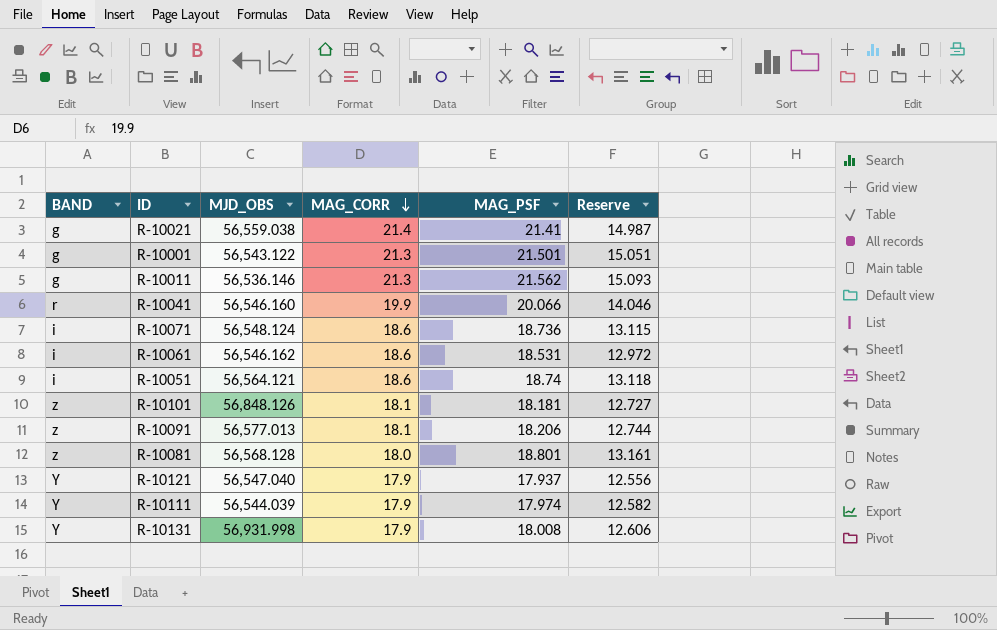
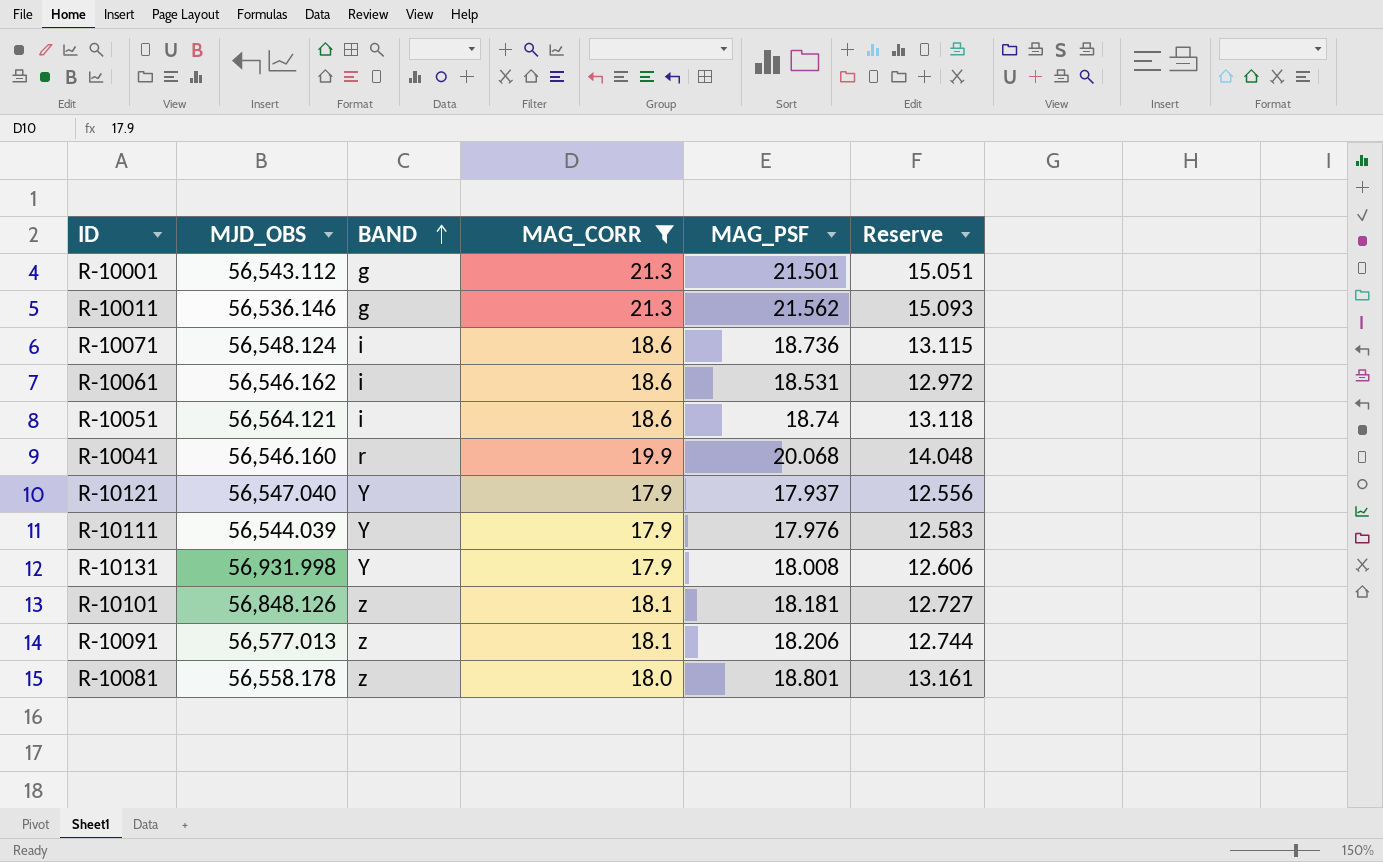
filter: none -> MAG_CORR != 21.4
row order: MAG_CORR descending -> BAND ascending
column BAND | position: 1 -> 3
R-10001 | MJD_OBS: 56,543.122 -> 56,543.112
R-10041 | MAG_PSF: 20.066 -> 20.068
R-10041 | Reserve: 14.046 -> 14.048
R-10111 | MAG_PSF: 17.974 -> 17.976
R-10111 | Reserve: 12.582 -> 12.583
R-10081 | MJD_OBS: 56,568.128 -> 56,558.178

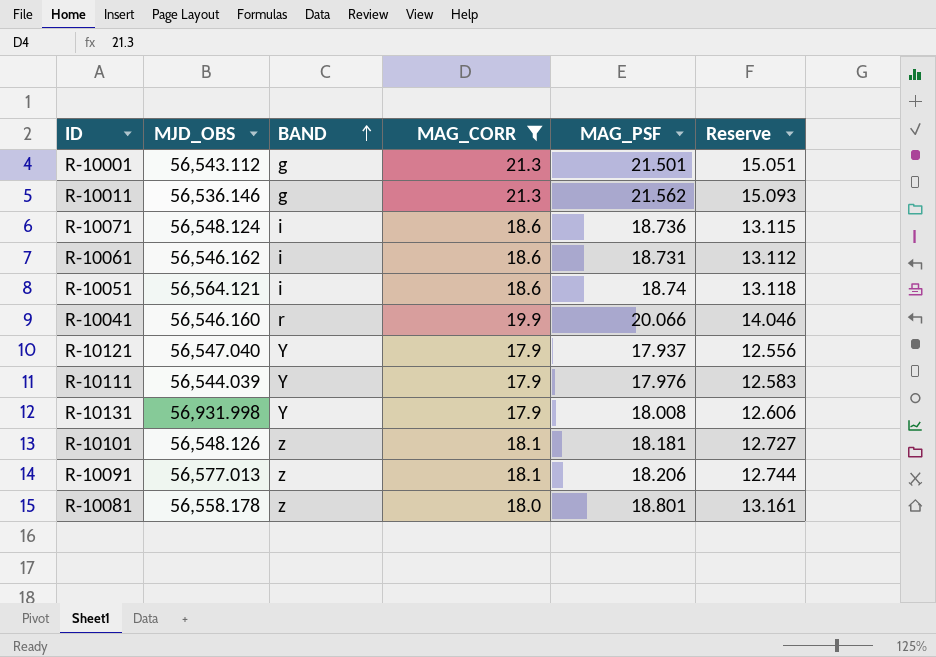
R-10061 | MAG_PSF: 18.531 -> 18.731
R-10061 | Reserve: 12.972 -> 13.112
R-10041 | MAG_PSF: 20.068 -> 20.066
R-10041 | Reserve: 14.048 -> 14.046
R-10101 | MJD_OBS: 56,848.126 -> 56,548.126

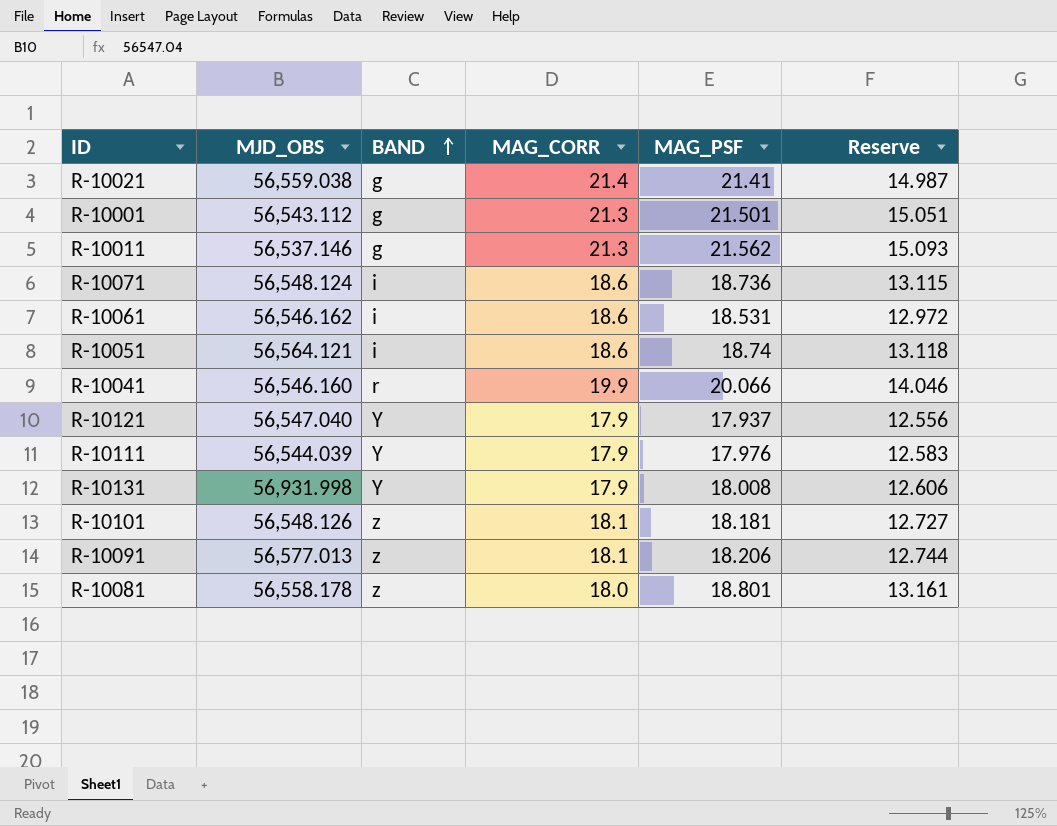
filter: MAG_CORR != 21.4 -> none
R-10011 | MJD_OBS: 56,536.146 -> 56,537.146
R-10061 | MAG_PSF: 18.731 -> 18.531
R-10061 | Reserve: 13.112 -> 12.972

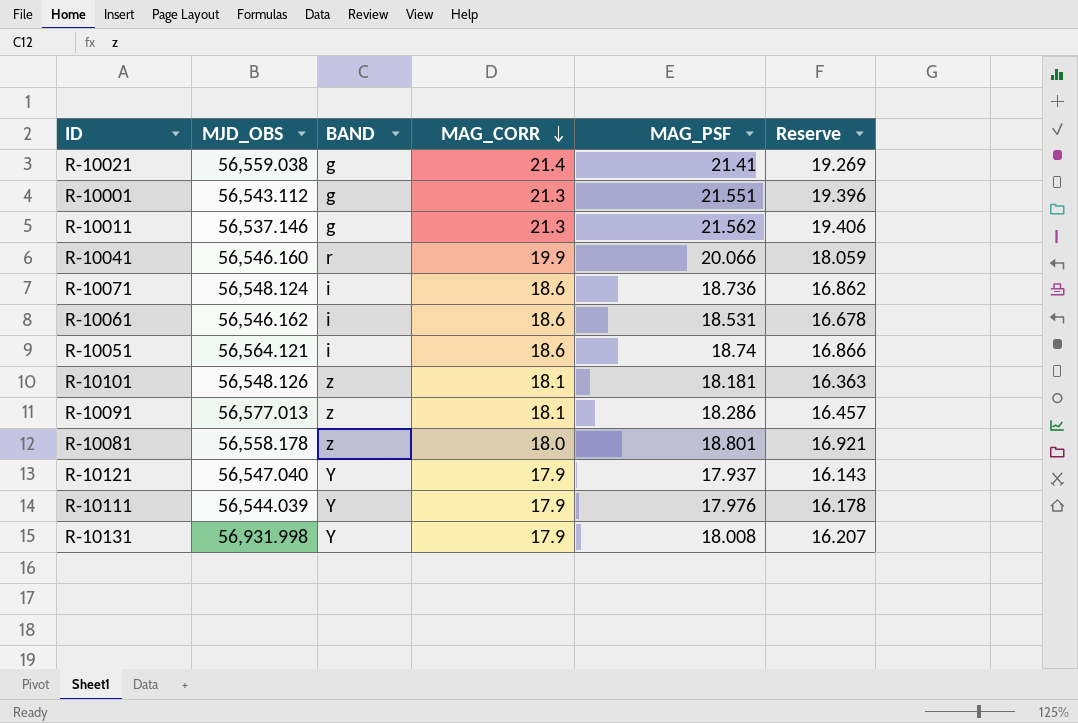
row order: BAND ascending -> MAG_CORR descending
column Reserve | formula: [MAG_PSF] * 0.7 -> [MAG_PSF] * 0.9
R-10001 | MAG_PSF: 21.501 -> 21.551
R-10091 | MAG_PSF: 18.206 -> 18.286

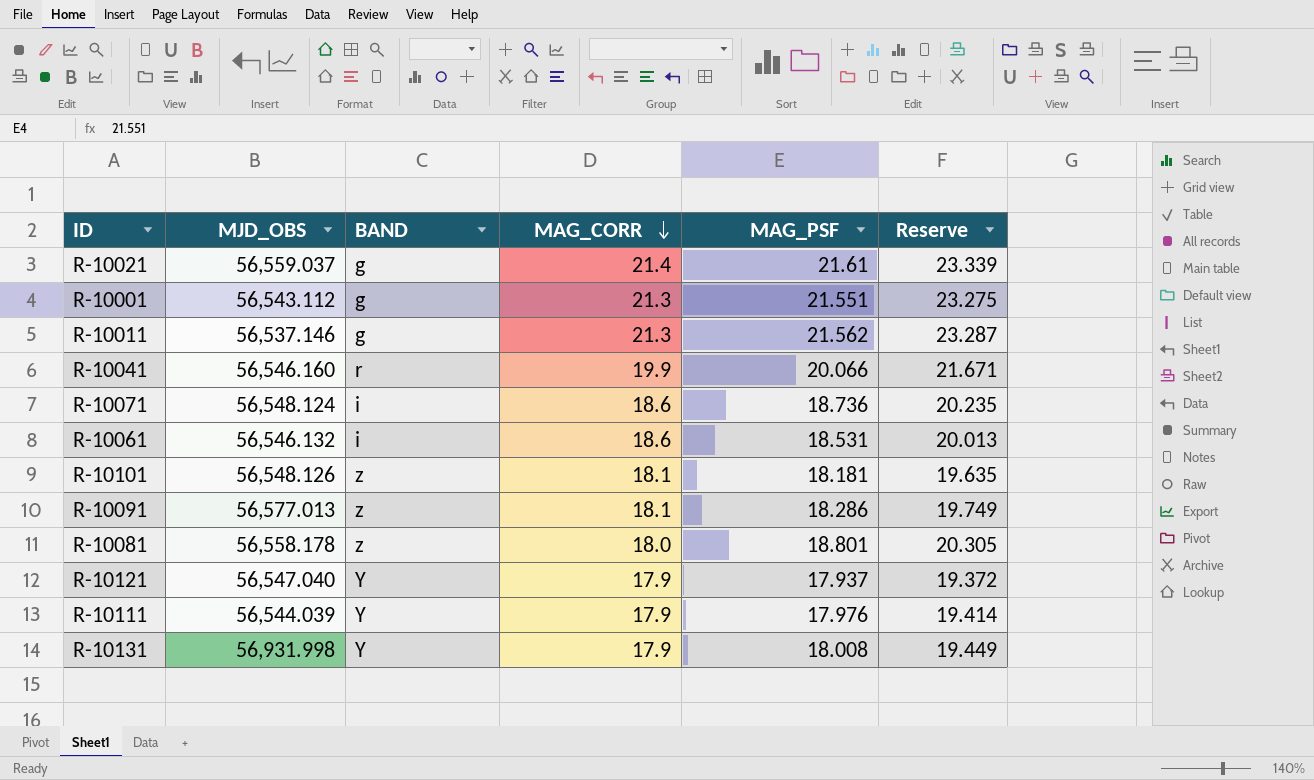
column Reserve | formula: [MAG_PSF] * 0.9 -> [MAG_PSF] * 1.08
row R-10051: 56,564.121 | i | 18.6 | 18.74 | 16.866 -> none
R-10021 | MJD_OBS: 56,559.038 -> 56,559.037
R-10021 | MAG_PSF: 21.41 -> 21.61
R-10061 | MJD_OBS: 56,546.162 -> 56,546.132

